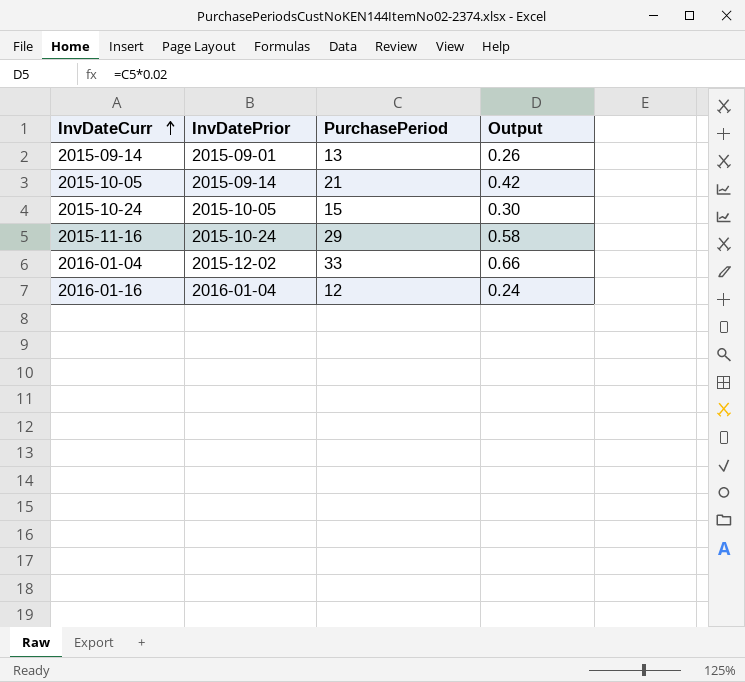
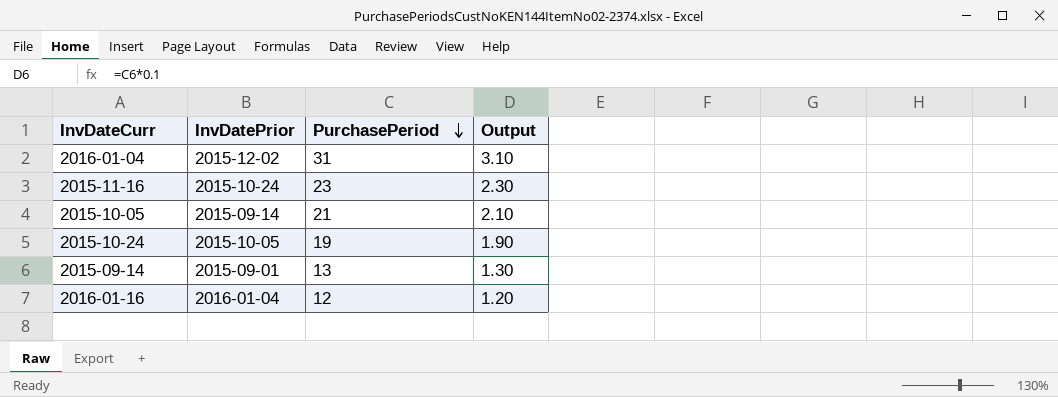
row order: InvDateCurr ascending -> PurchasePeriod descending
column Output | formula: [PurchasePeriod] * 0.02 -> [PurchasePeriod] * 0.1
2016-01-04 | PurchasePeriod: 33 -> 31
2015-11-16 | PurchasePeriod: 29 -> 23
2015-10-24 | PurchasePeriod: 15 -> 19

